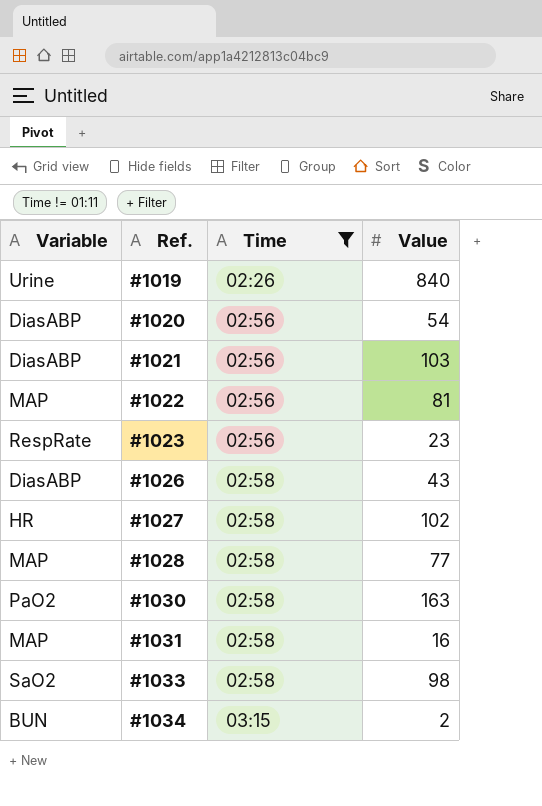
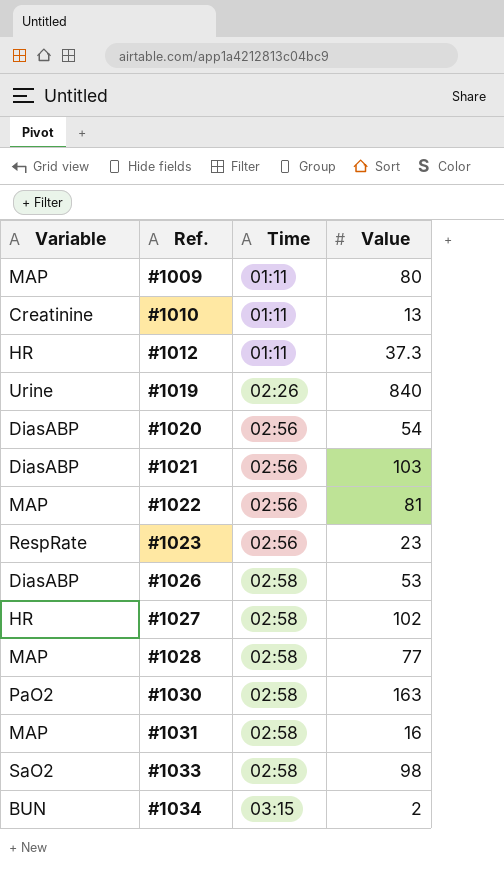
filter: Time != 01:11 -> none
#1026 | Value: 43 -> 53

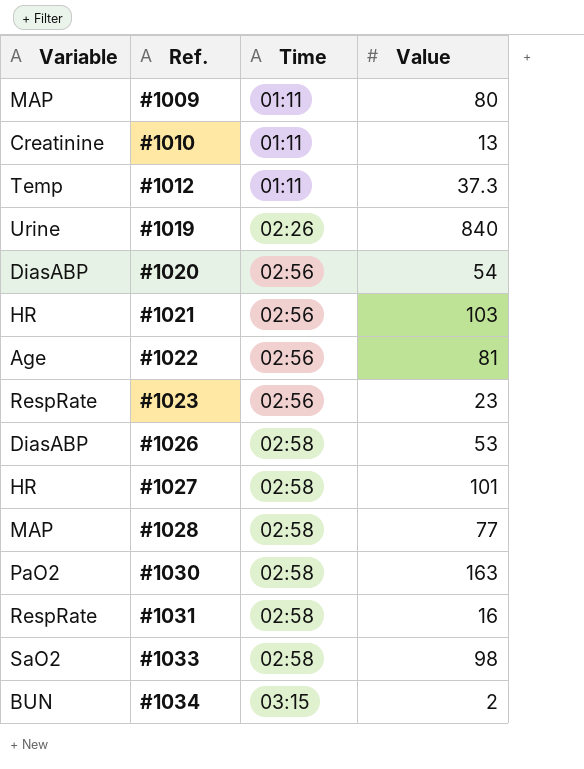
#1012 | Variable: HR -> Temp
#1021 | Variable: DiasABP -> HR
#1022 | Variable: MAP -> Age
#1027 | Value: 102 -> 101
#1031 | Variable: MAP -> RespRate

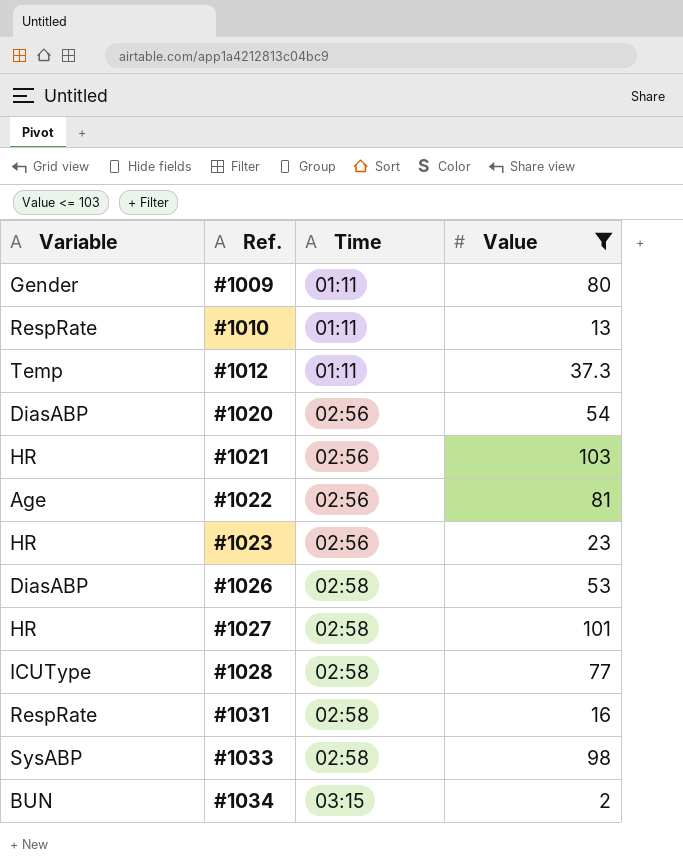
filter: none -> Value <= 103
#1009 | Variable: MAP -> Gender
#1010 | Variable: Creatinine -> RespRate
#1023 | Variable: RespRate -> HR
#1028 | Variable: MAP -> ICUType
#1033 | Variable: SaO2 -> SysABP

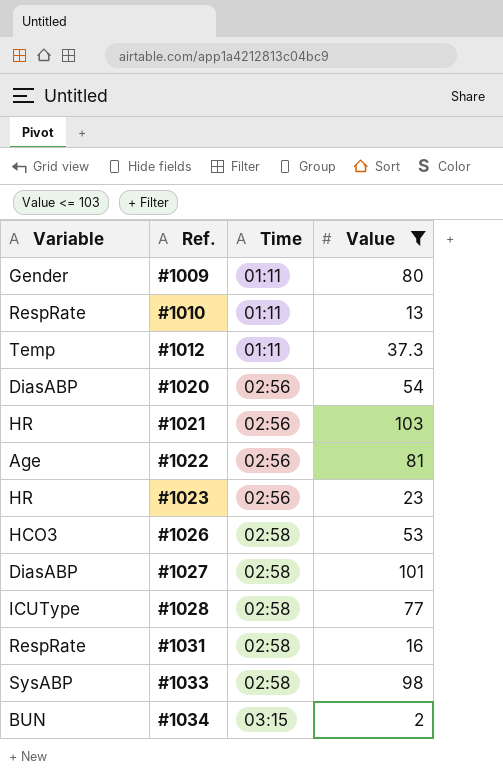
#1026 | Variable: DiasABP -> HCO3
#1027 | Variable: HR -> DiasABP

